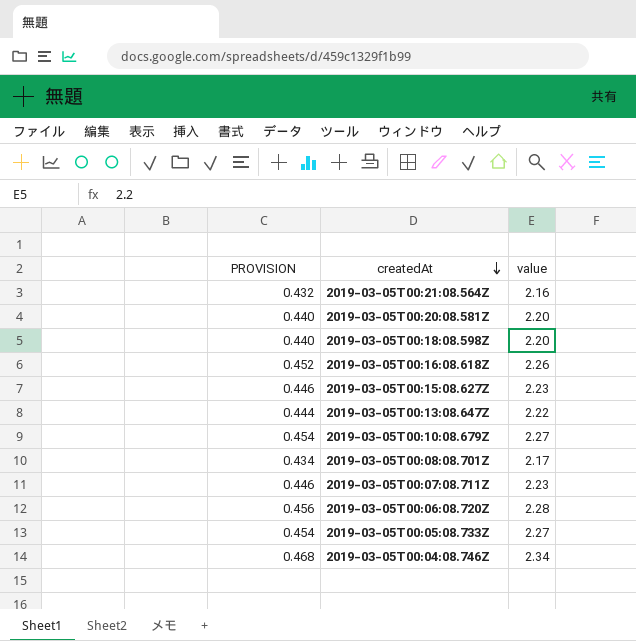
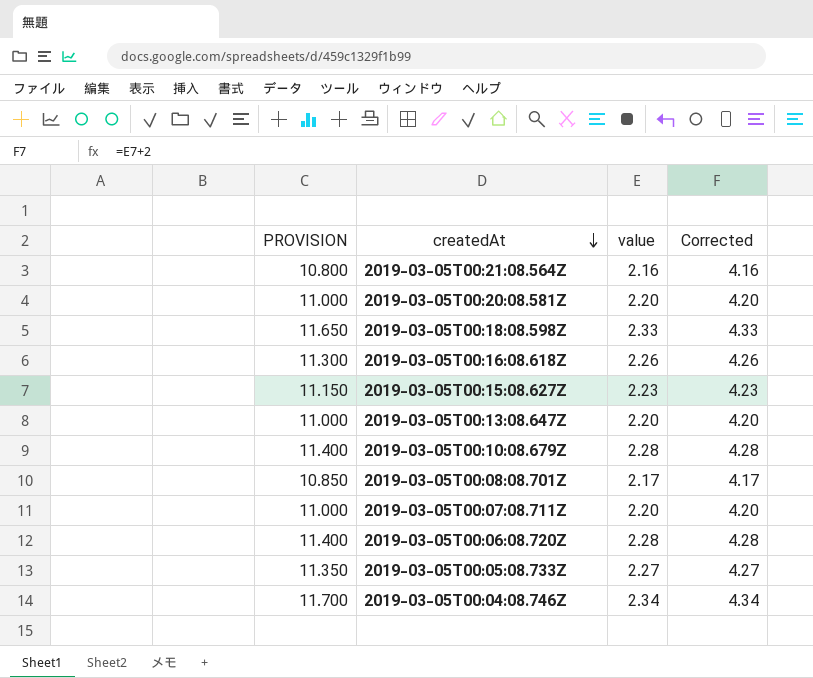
column PROVISION | formula: [value] * 0.2 -> [value] * 5
column Corrected | formula: none -> [value] + 2
2019-03-05T00:18:08.598Z | value: 2.20 -> 2.33
2019-03-05T00:13:08.647Z | value: 2.22 -> 2.20
2019-03-05T00:10:08.679Z | value: 2.27 -> 2.28
2019-03-05T00:07:08.711Z | value: 2.23 -> 2.20

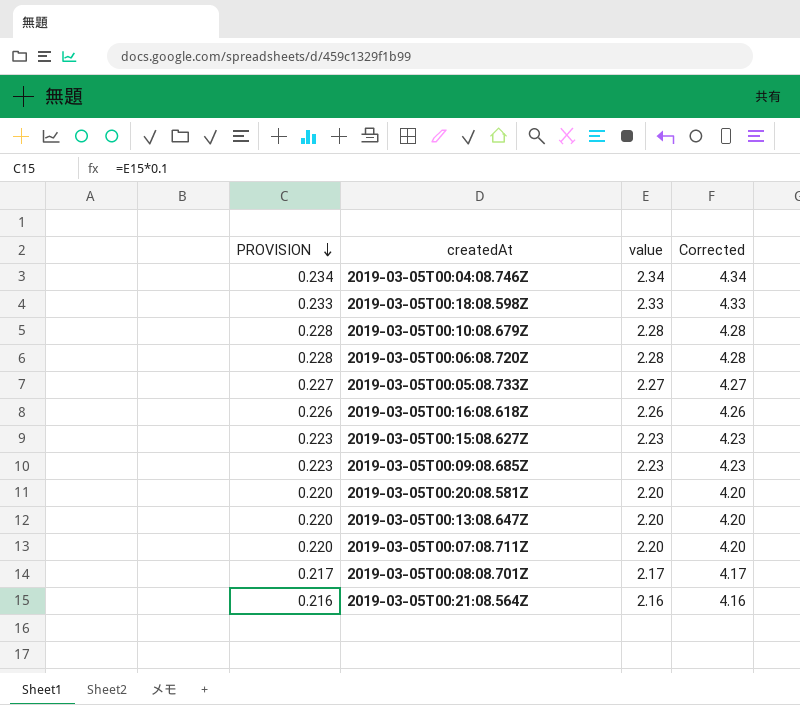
row order: createdAt descending -> PROVISION descending
column PROVISION | formula: [value] * 5 -> [value] * 0.1
row 2019-03-05T00:09:08.685Z: none -> 0.223 | 2.23 | 4.23

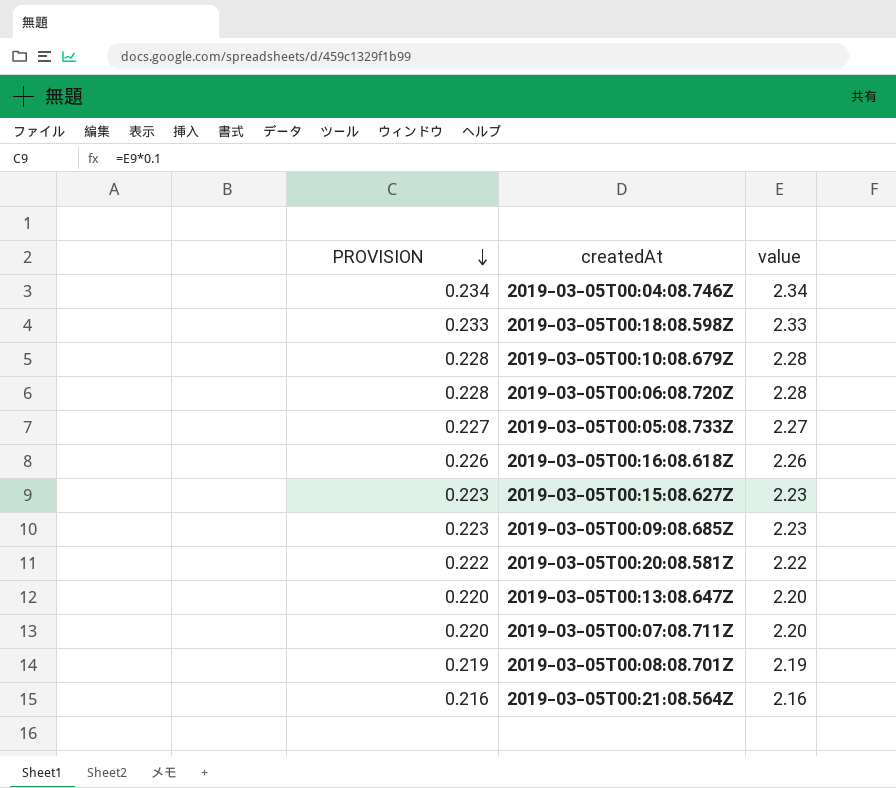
column Corrected | formula: [value] + 2 -> none
2019-03-05T00:20:08.581Z | PROVISION: 0.220 -> 0.222
2019-03-05T00:20:08.581Z | value: 2.20 -> 2.22
2019-03-05T00:08:08.701Z | PROVISION: 0.217 -> 0.219
2019-03-05T00:08:08.701Z | value: 2.17 -> 2.19

